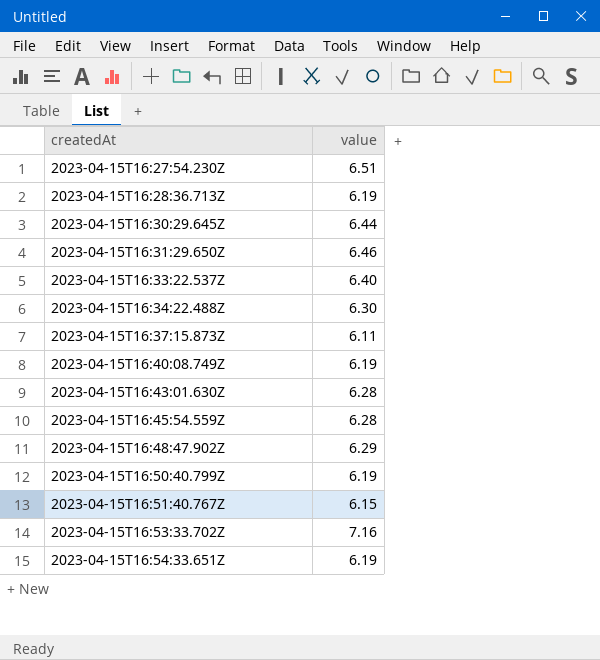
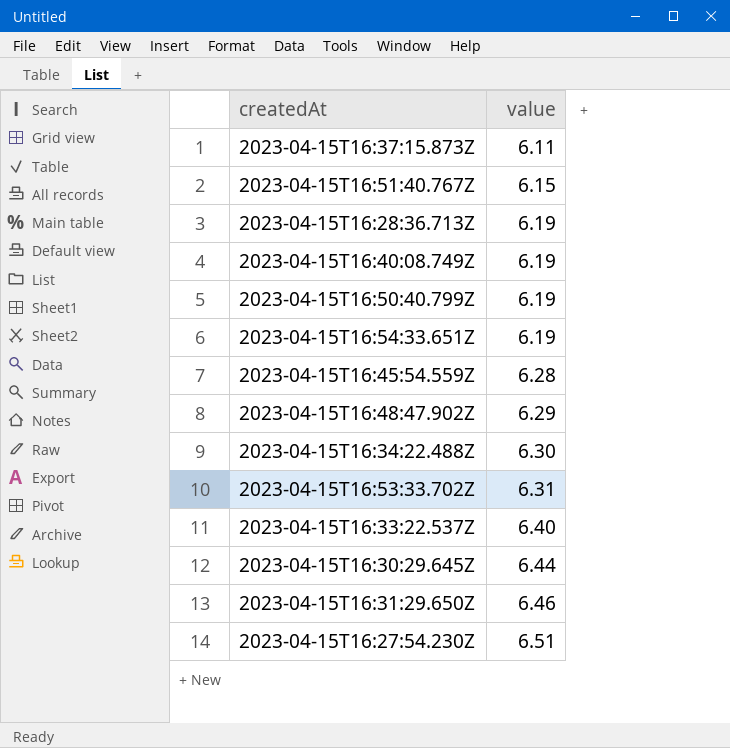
row order: createdAt ascending -> value ascending
row 2023-04-15T16:43:01.630Z: 6.28 -> none
2023-04-15T16:53:33.702Z | value: 7.16 -> 6.31

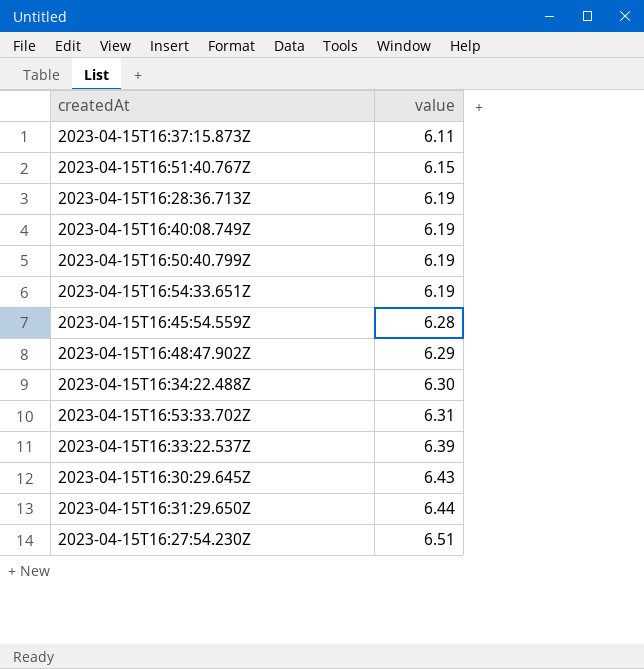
2023-04-15T16:33:22.537Z | value: 6.40 -> 6.39
2023-04-15T16:30:29.645Z | value: 6.44 -> 6.43
2023-04-15T16:31:29.650Z | value: 6.46 -> 6.44

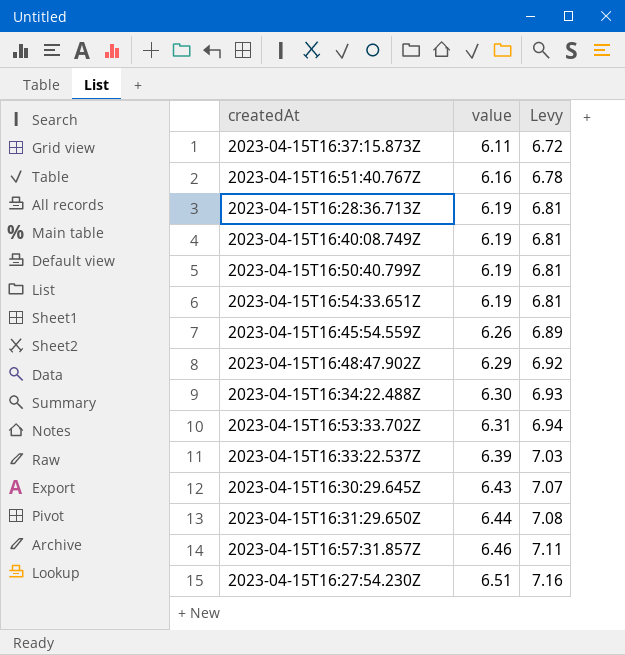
column Levy | formula: none -> [value] * 1.1
2023-04-15T16:51:40.767Z | value: 6.15 -> 6.16
2023-04-15T16:45:54.559Z | value: 6.28 -> 6.26
row 2023-04-15T16:57:31.857Z: none -> 6.46 | 7.11

